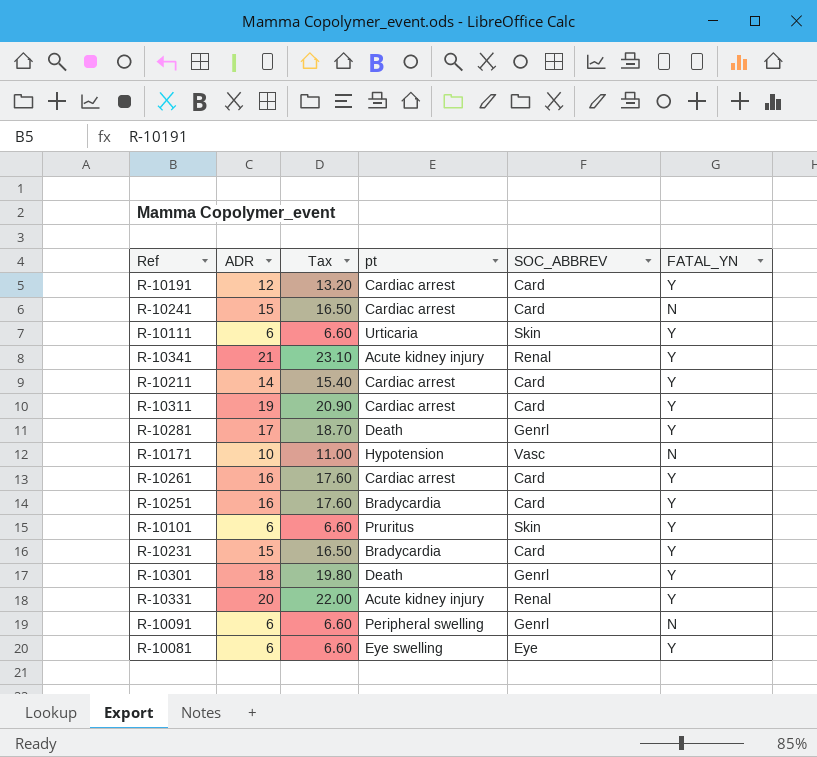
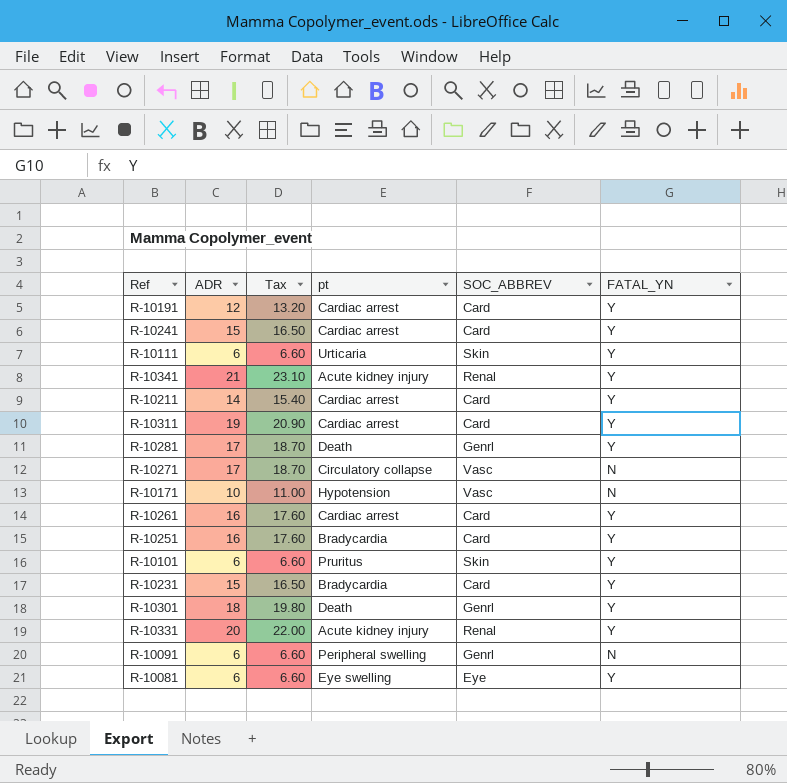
R-10241 | FATAL_YN: N -> Y
row R-10271: none -> 17 | 18.70 | Circulatory collapse | Vasc | N

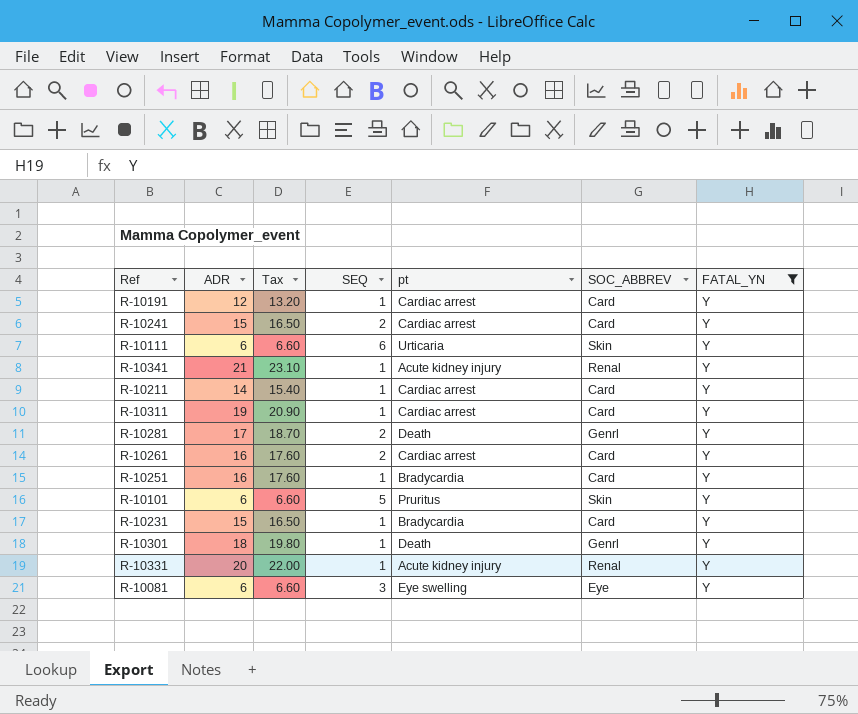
filter: none -> FATAL_YN = Y
column SEQ | position: none -> 4

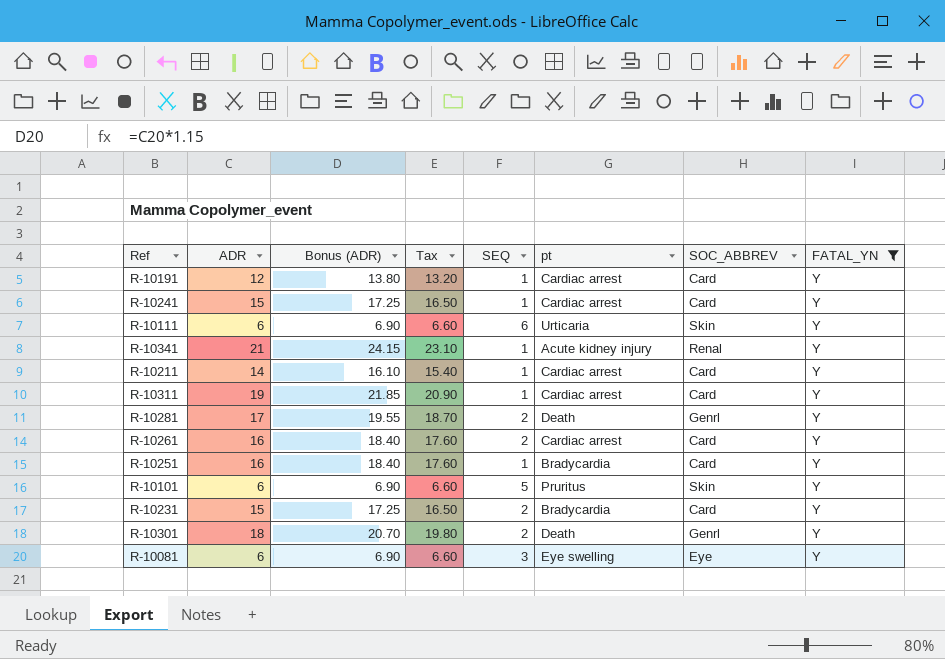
column Bonus (ADR) | formula: none -> [ADR] * 1.15
row R-10331: 20 | 22.00 | 1 | Acute kidney injury | Renal | Y -> none
R-10241 | SEQ: 2 -> 1
R-10231 | SEQ: 1 -> 2
R-10301 | SEQ: 1 -> 2

